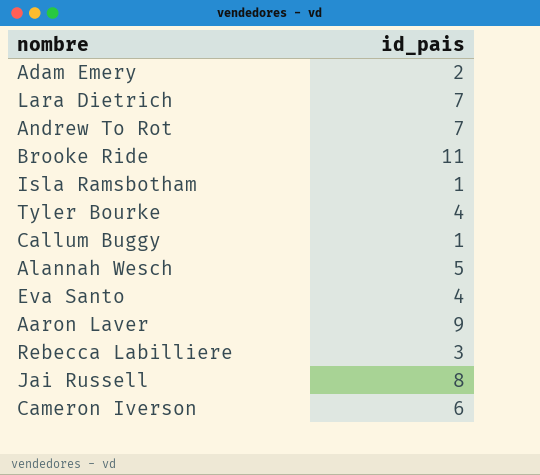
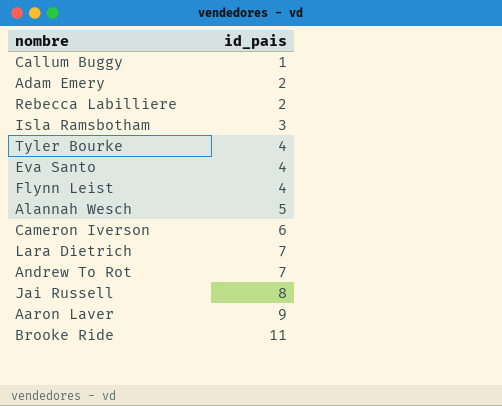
row order: none -> id_pais ascending
Rebecca Labilliere | id_pais: 3 -> 2
Isla Ramsbotham | id_pais: 1 -> 3
row Flynn Leist: none -> 4

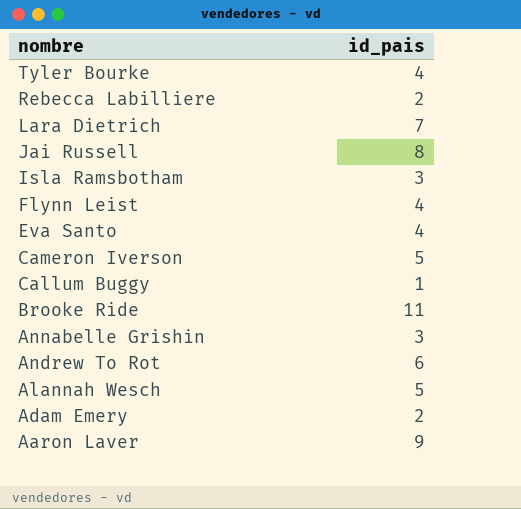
row order: id_pais ascending -> nombre descending
Cameron Iverson | id_pais: 6 -> 5
row Annabelle Grishin: none -> 3
Andrew To Rot | id_pais: 7 -> 6

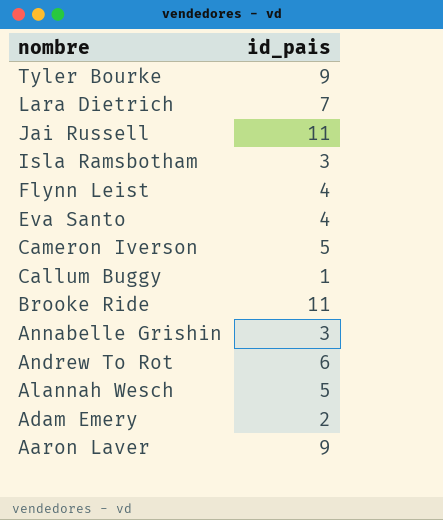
row Rebecca Labilliere: 2 -> none
Tyler Bourke | id_pais: 4 -> 9
Jai Russell | id_pais: 8 -> 11

